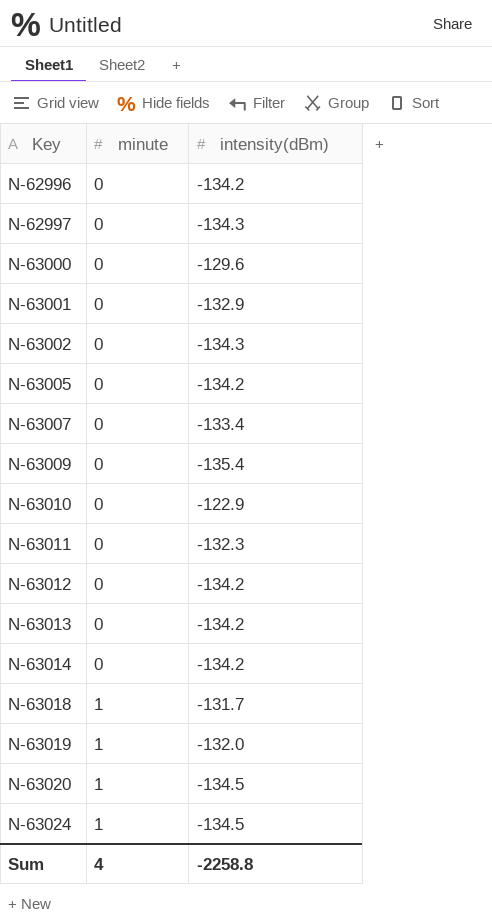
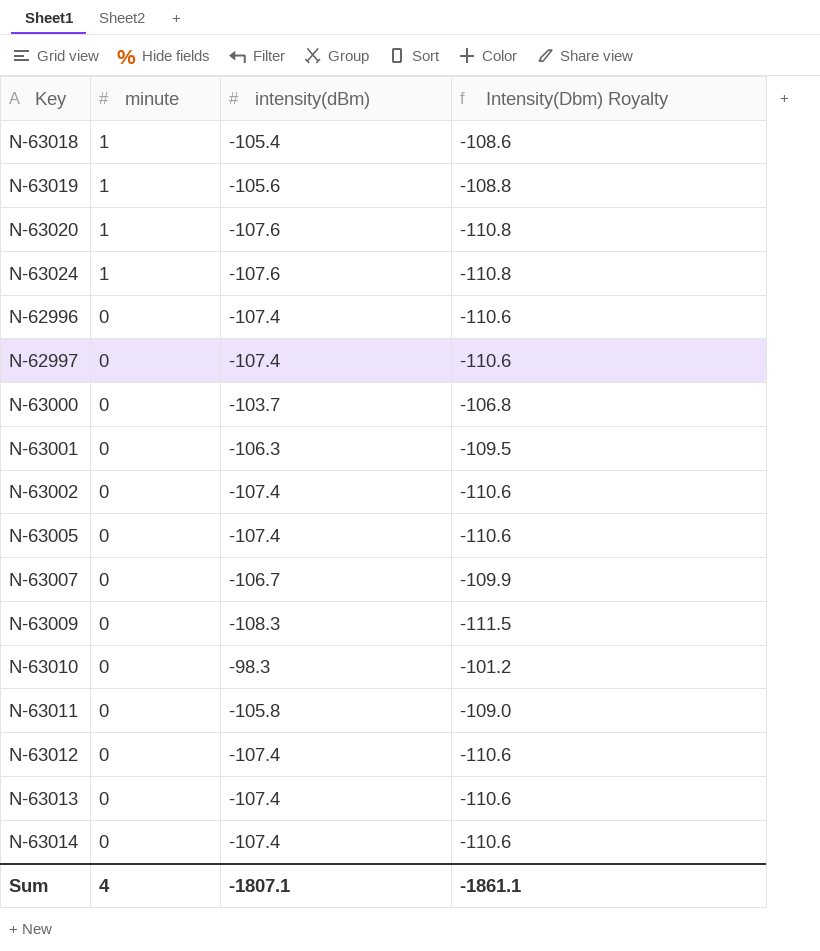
row order: Key ascending -> minute descending
column Intensity(Dbm) Royalty | formula: none -> [intensity(dBm)] * 1.03
N-63018 | intensity(dBm): -131.7 -> -105.4
N-63019 | intensity(dBm): -132.0 -> -105.6
N-63020 | intensity(dBm): -134.5 -> -107.6
N-63024 | intensity(dBm): -134.5 -> -107.6
N-62996 | intensity(dBm): -134.2 -> -107.4
N-62997 | intensity(dBm): -134.3 -> -107.4
N-63000 | intensity(dBm): -129.6 -> -103.7
N-63001 | intensity(dBm): -132.9 -> -106.3
N-63002 | intensity(dBm): -134.3 -> -107.4
N-63005 | intensity(dBm): -134.2 -> -107.4
N-63007 | intensity(dBm): -133.4 -> -106.7
N-63009 | intensity(dBm): -135.4 -> -108.3
N-63010 | intensity(dBm): -122.9 -> -98.3
N-63011 | intensity(dBm): -132.3 -> -105.8
N-63012 | intensity(dBm): -134.2 -> -107.4
N-63013 | intensity(dBm): -134.2 -> -107.4
N-63014 | intensity(dBm): -134.2 -> -107.4
Sum | intensity(dBm): -2258.8 -> -1807.1

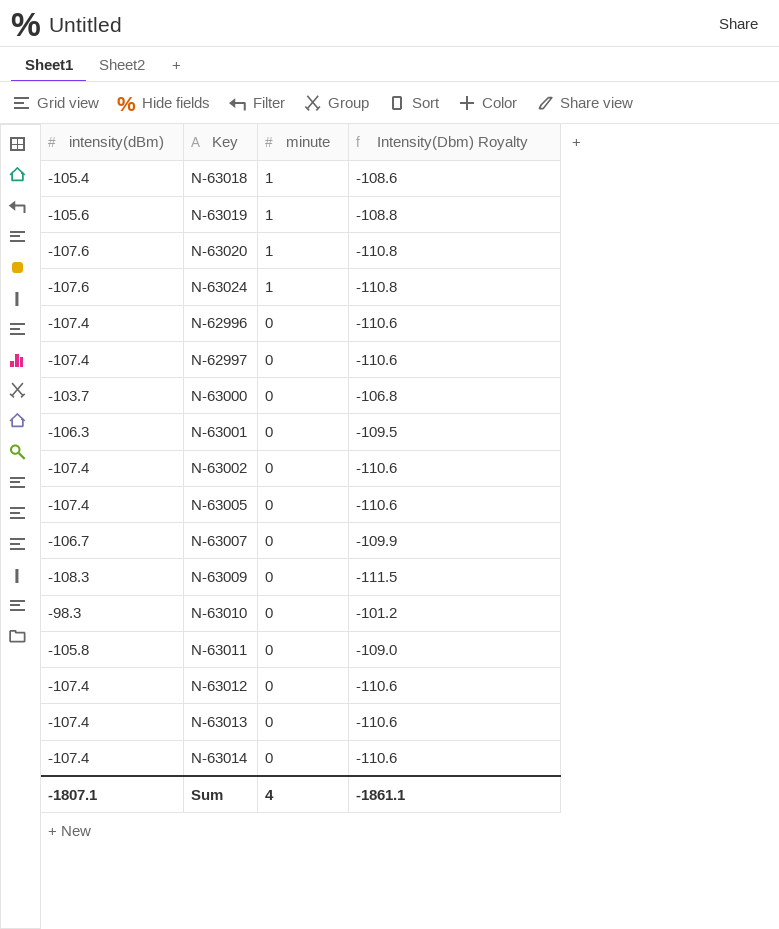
column intensity(dBm) | position: 3 -> 1

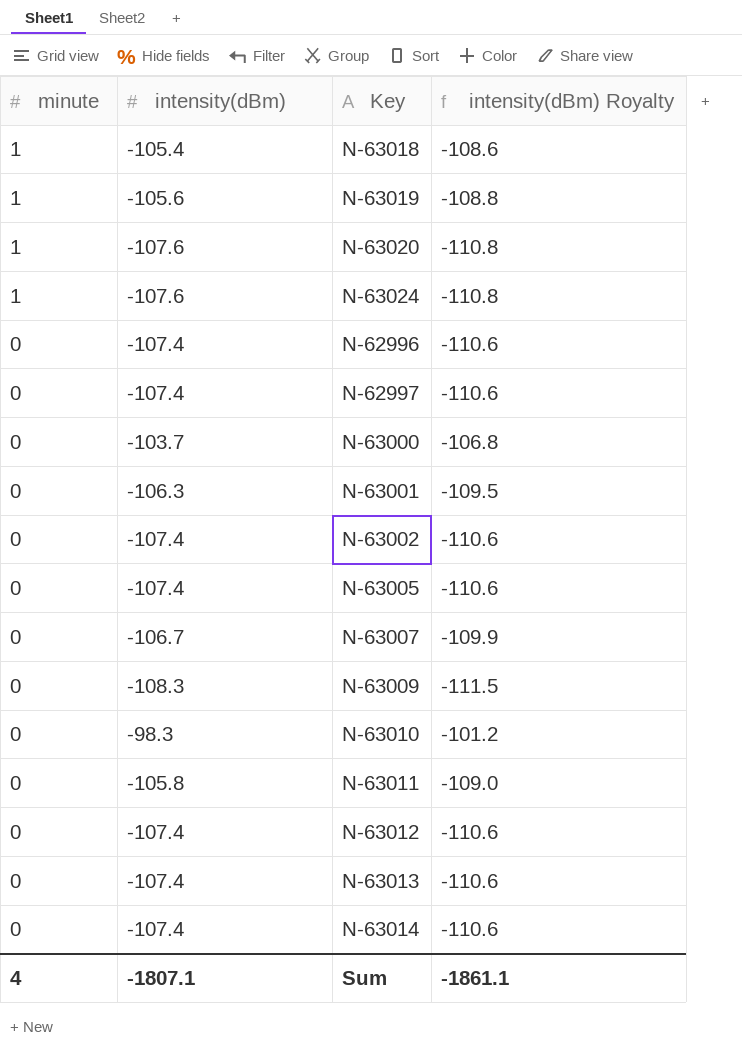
column minute | position: 3 -> 1
column name: Intensity(Dbm) Royalty -> intensity(dBm) Royalty

